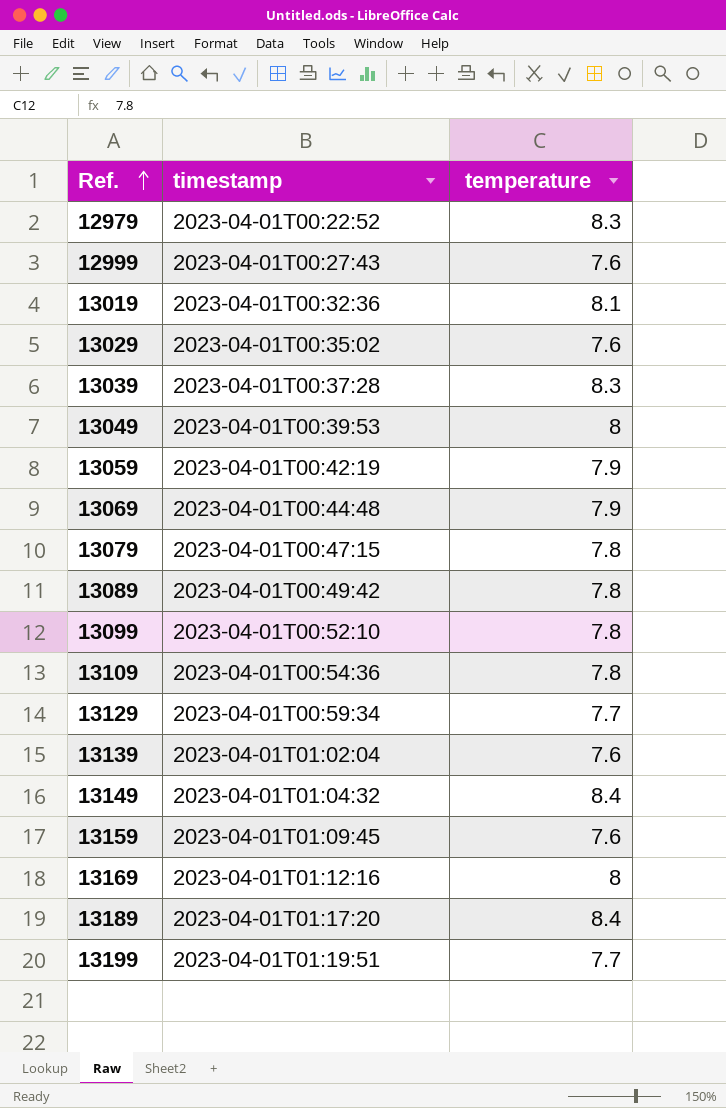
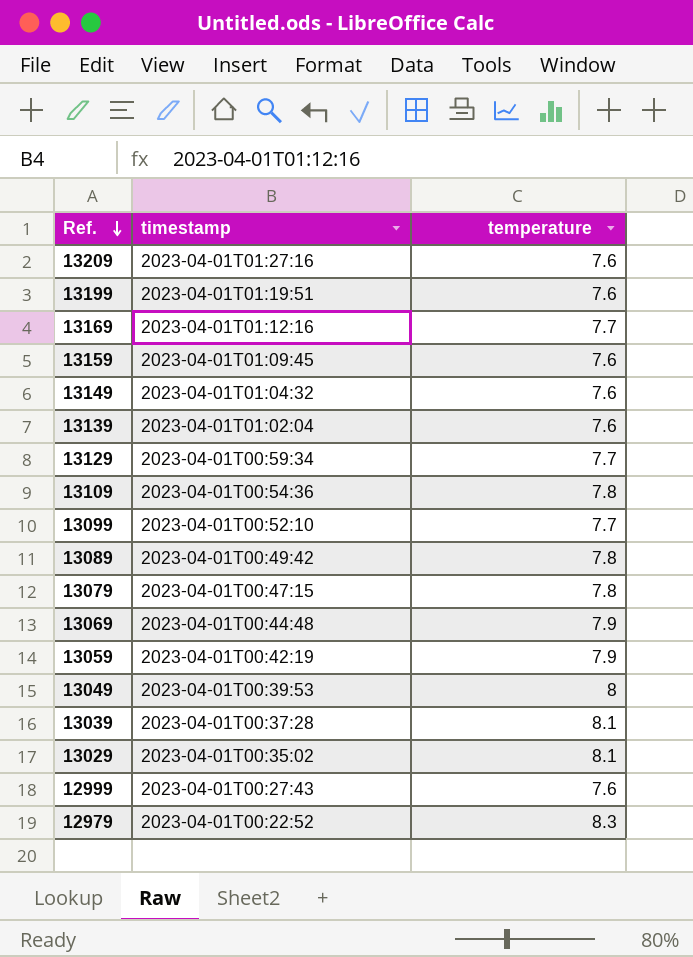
row order: Ref. ascending -> Ref. descending
row 13019: 2023-04-01T00:32:36 | 8.1 -> none
row 13189: 2023-04-01T01:17:20 | 8.4 -> none
row 13209: none -> 2023-04-01T01:27:16 | 7.6
13199 | temperature: 7.7 -> 7.6
13169 | temperature: 8 -> 7.7
13149 | temperature: 8.4 -> 7.6
13099 | temperature: 7.8 -> 7.7
13039 | temperature: 8.3 -> 8.1
13029 | temperature: 7.6 -> 8.1

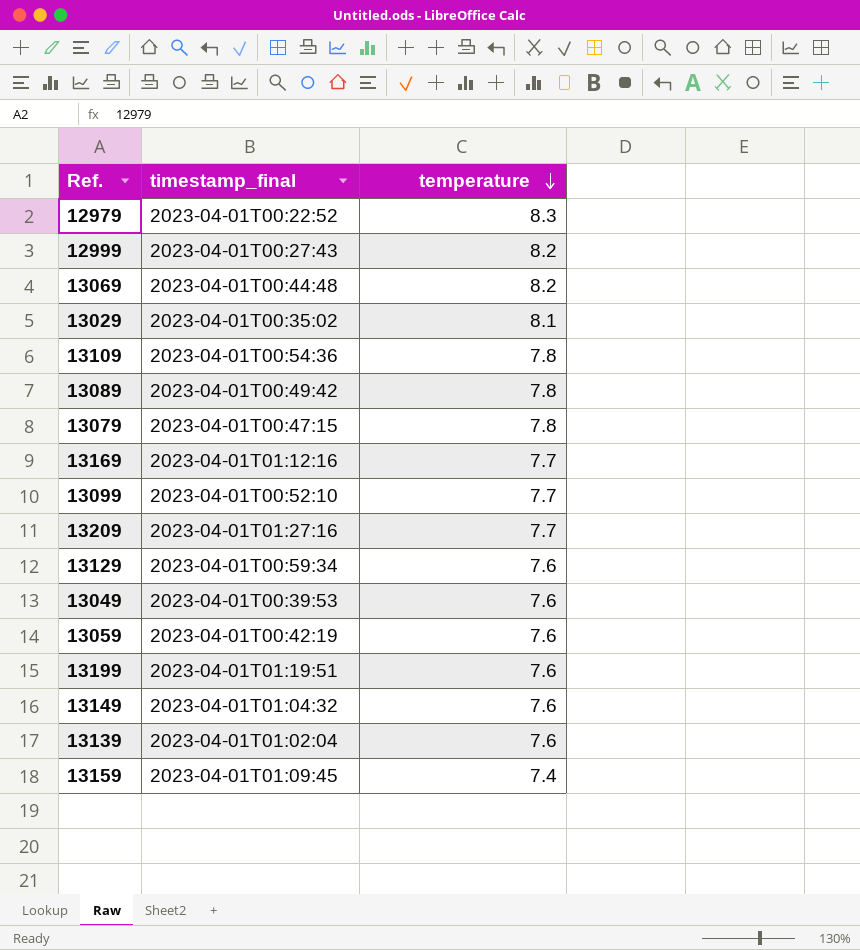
row order: Ref. descending -> temperature descending
column name: timestamp -> timestamp_final
row 13039: 2023-04-01T00:37:28 | 8.1 -> none
12999 | temperature: 7.6 -> 8.2
13069 | temperature: 7.9 -> 8.2
13209 | temperature: 7.6 -> 7.7
13129 | temperature: 7.7 -> 7.6
13049 | temperature: 8 -> 7.6
13059 | temperature: 7.9 -> 7.6
13159 | temperature: 7.6 -> 7.4

